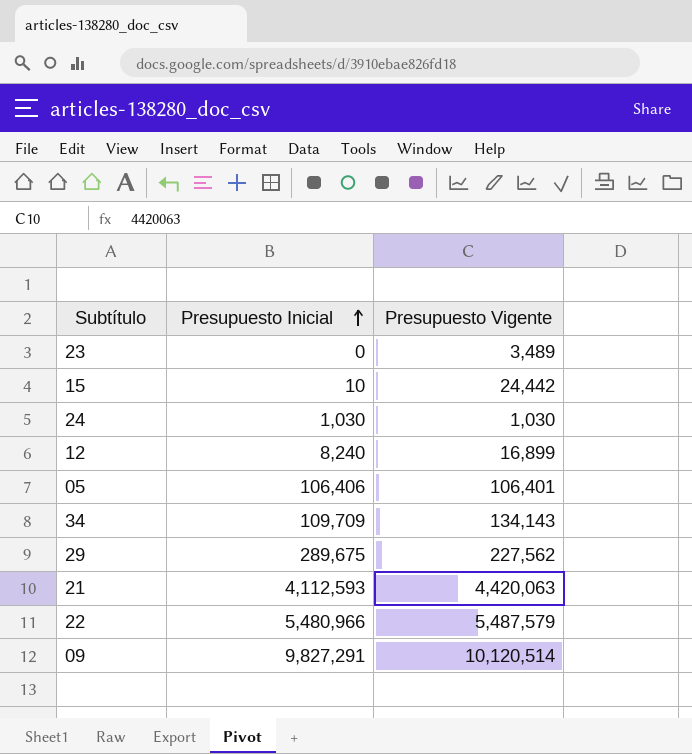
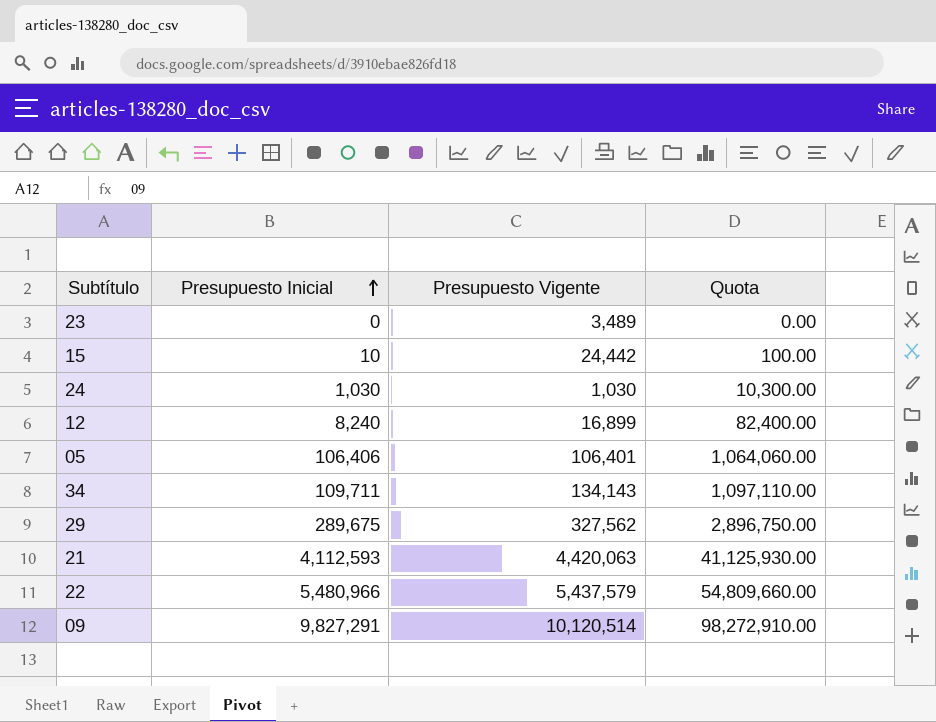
column Quota | formula: none -> [Presupuesto Inicial] * 10
34 | Presupuesto Inicial: 109,709 -> 109,711
29 | Presupuesto Vigente: 227,562 -> 327,562
22 | Presupuesto Vigente: 5,487,579 -> 5,437,579

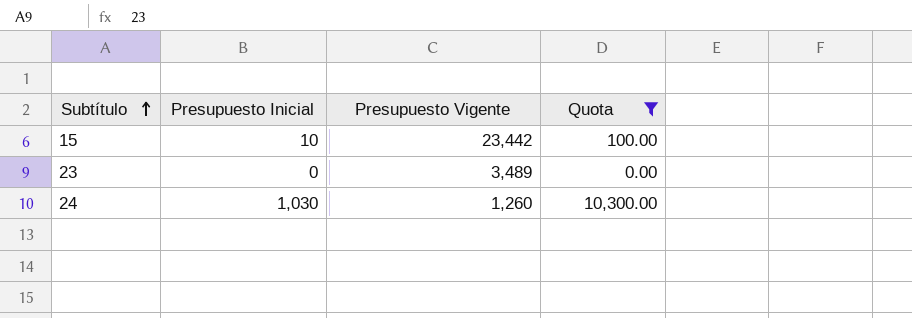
filter: none -> Quota <= 10,300.00
row order: Presupuesto Inicial ascending -> Subtítulo ascending
15 | Presupuesto Vigente: 24,442 -> 23,442
24 | Presupuesto Vigente: 1,030 -> 1,260

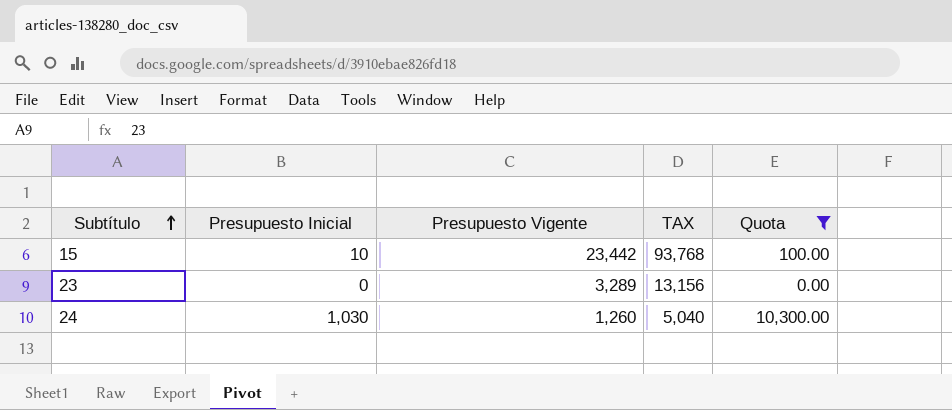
column TAX | formula: none -> [Presupuesto Vigente] * 4
23 | Presupuesto Vigente: 3,489 -> 3,289

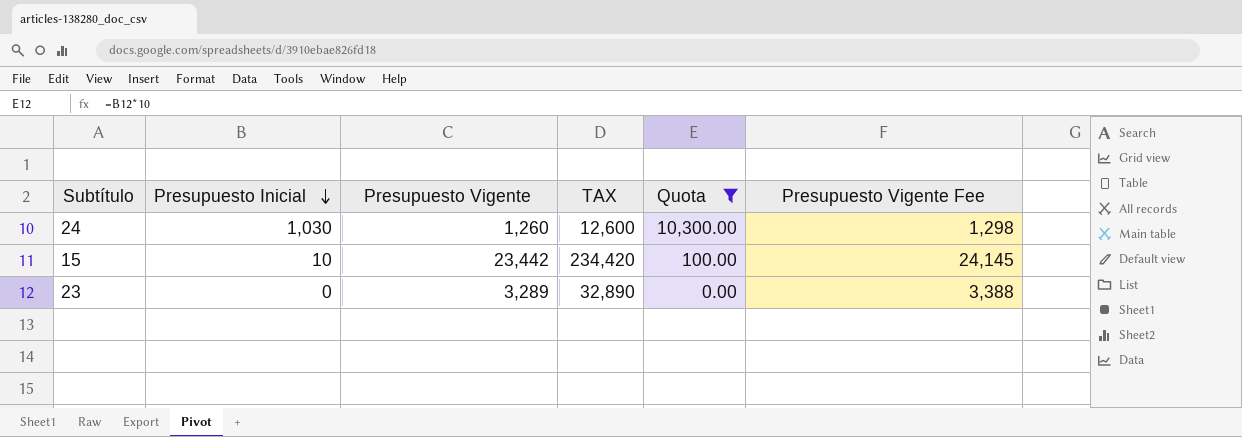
row order: Subtítulo ascending -> Presupuesto Inicial descending
column TAX | formula: [Presupuesto Vigente] * 4 -> [Presupuesto Vigente] * 10
column Presupuesto Vigente Fee | formula: none -> [Presupuesto Vigente] * 1.03

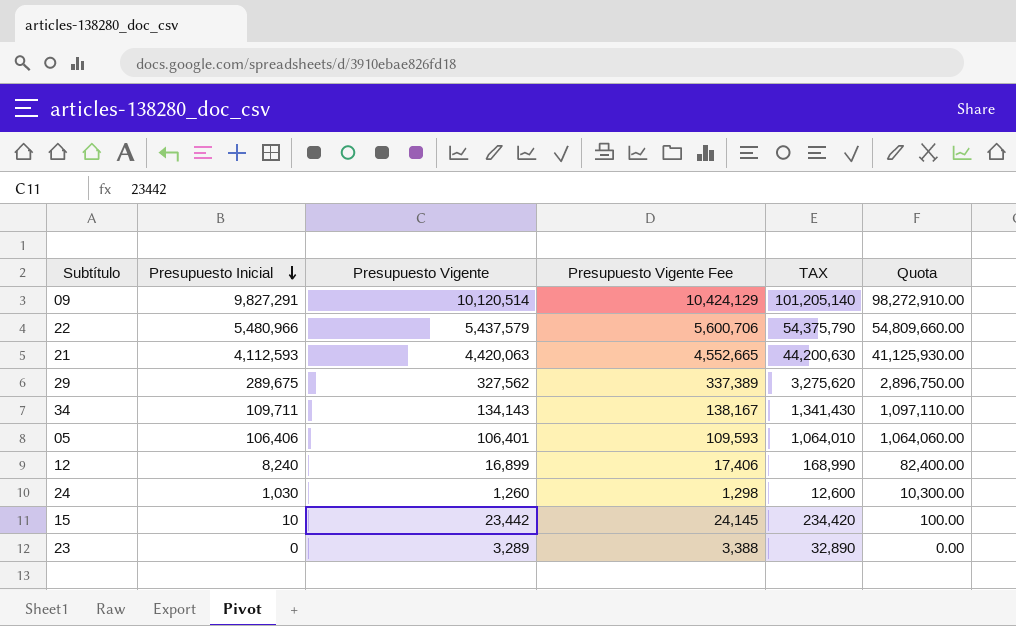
filter: Quota <= 10,300.00 -> none
column Presupuesto Vigente Fee | position: 6 -> 4

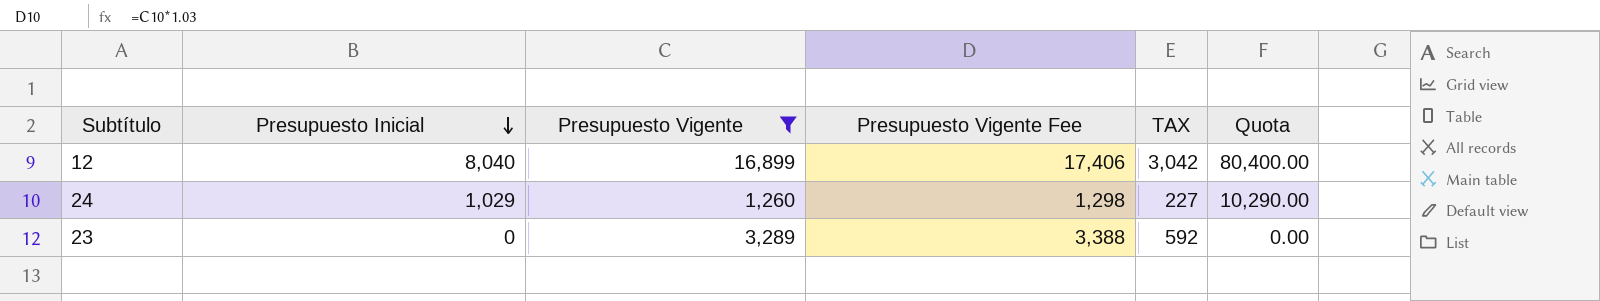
filter: none -> Presupuesto Vigente <= 16,899
column TAX | formula: [Presupuesto Vigente] * 10 -> [Presupuesto Vigente] * 0.18
12 | Presupuesto Inicial: 8,240 -> 8,040
12 | Quota: 82,400.00 -> 80,400.00
24 | Presupuesto Inicial: 1,030 -> 1,029
24 | Quota: 10,300.00 -> 10,290.00

